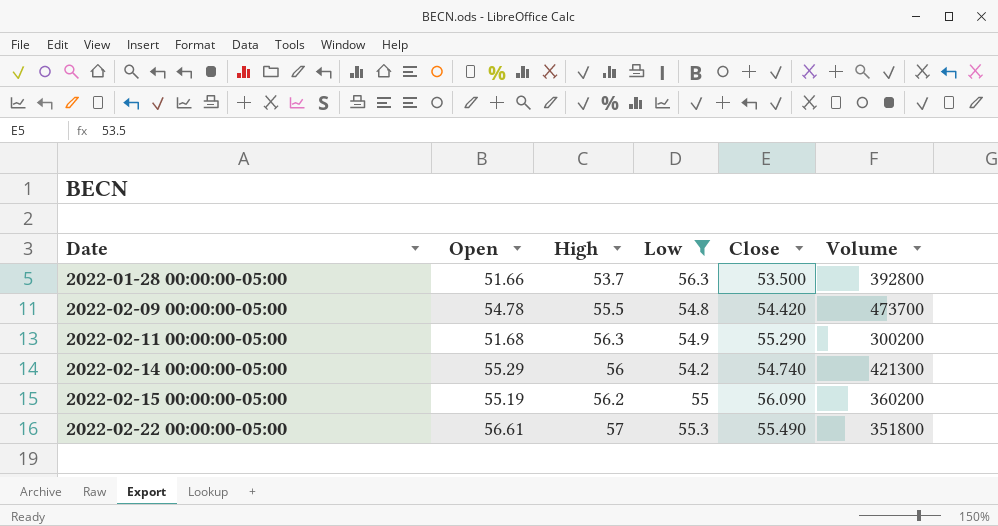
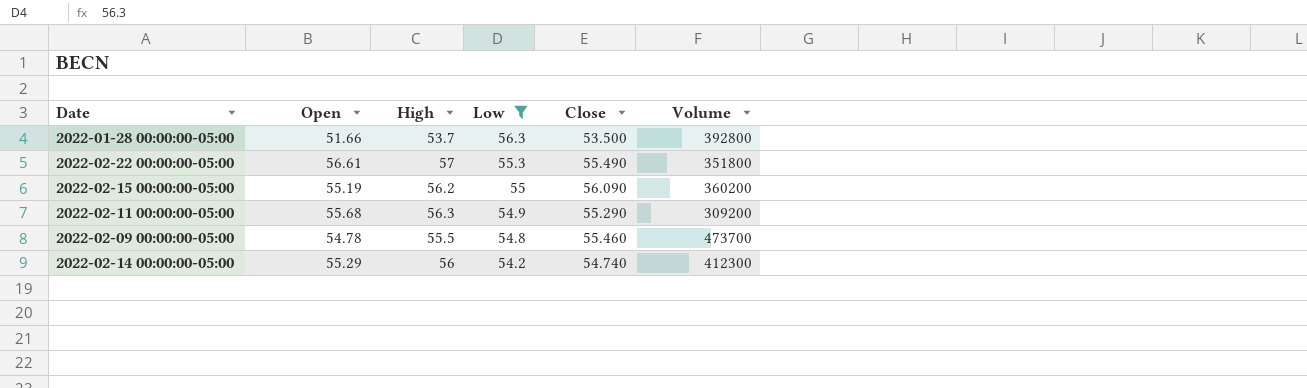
row order: Date ascending -> Low descending
2022-02-11 00:00:00-05:00 | Open: 51.68 -> 55.68
2022-02-11 00:00:00-05:00 | Volume: 300200 -> 309200
2022-02-09 00:00:00-05:00 | Close: 54.420 -> 55.460
2022-02-14 00:00:00-05:00 | Volume: 421300 -> 412300

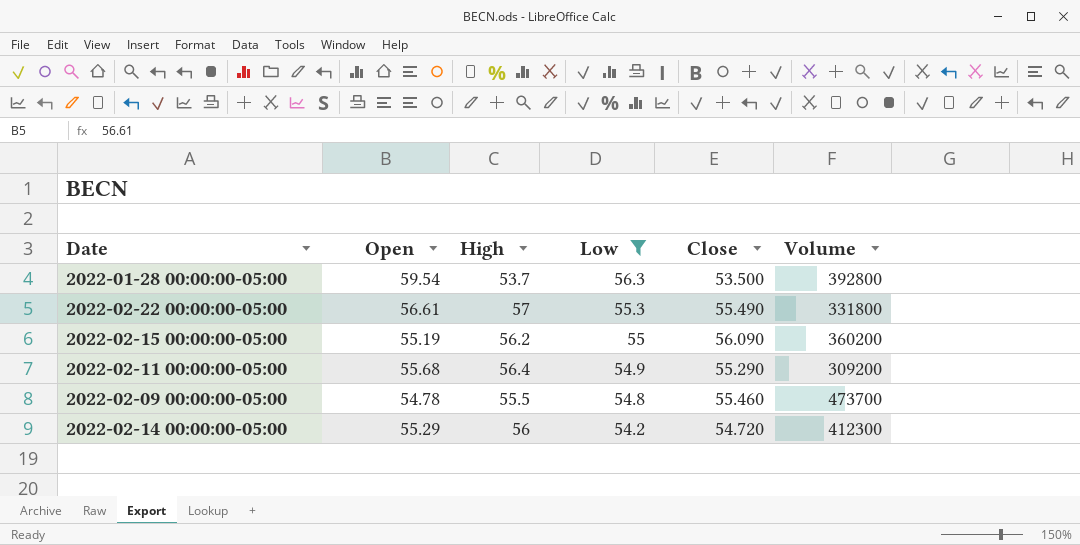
2022-01-28 00:00:00-05:00 | Open: 51.66 -> 59.54
2022-02-22 00:00:00-05:00 | Volume: 351800 -> 331800
2022-02-11 00:00:00-05:00 | High: 56.3 -> 56.4
2022-02-14 00:00:00-05:00 | Close: 54.740 -> 54.720

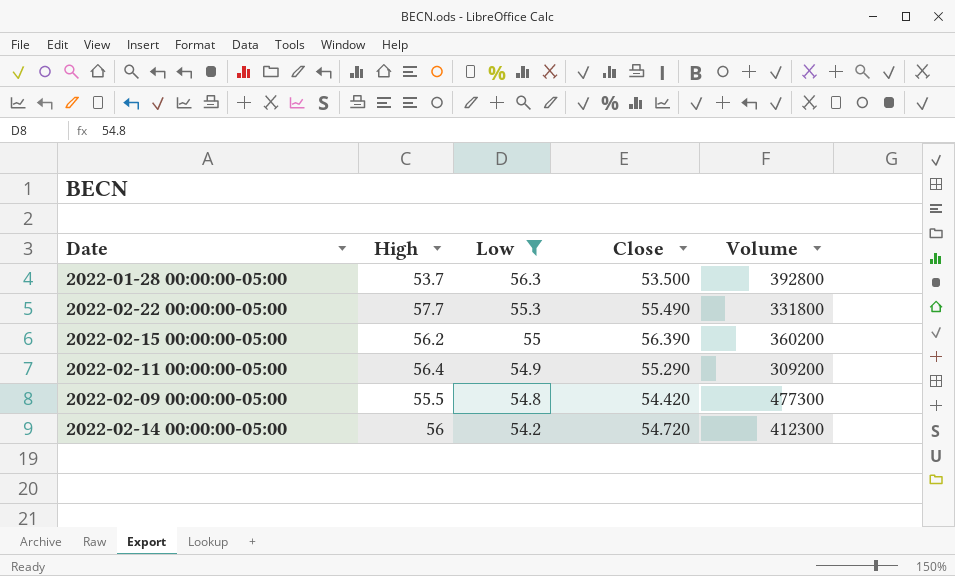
column Open | position: 2 -> none
2022-02-22 00:00:00-05:00 | High: 57 -> 57.7
2022-02-15 00:00:00-05:00 | Close: 56.090 -> 56.390
2022-02-09 00:00:00-05:00 | Close: 55.460 -> 54.420
2022-02-09 00:00:00-05:00 | Volume: 473700 -> 477300

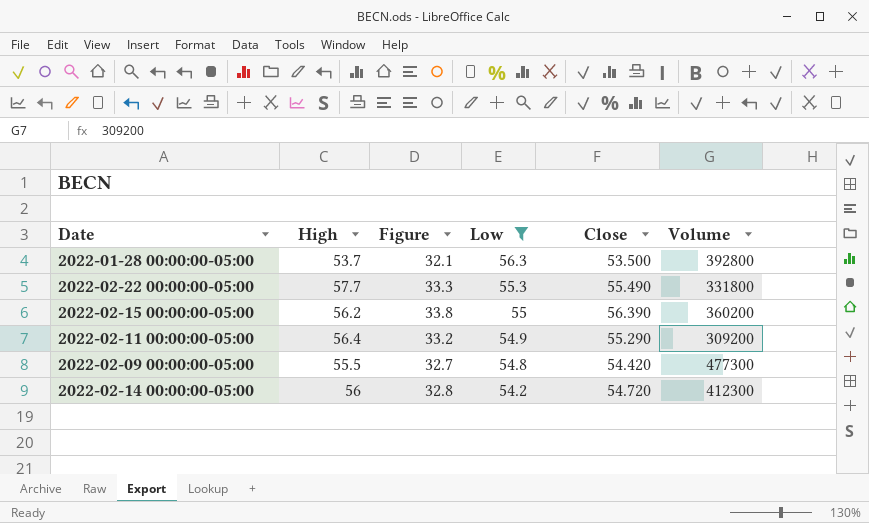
column Figure | formula: none -> [Close] * 0.6

